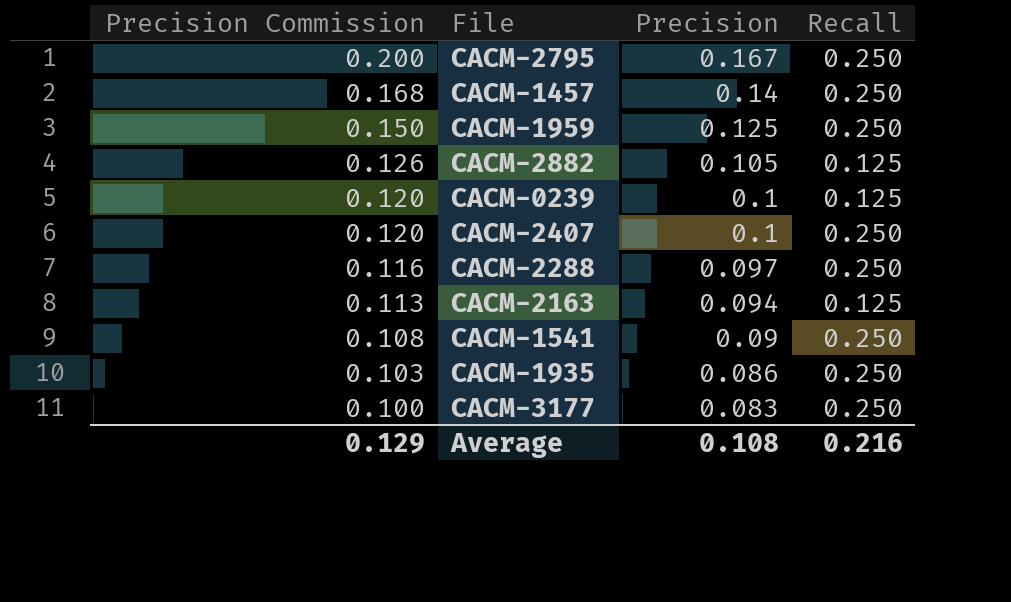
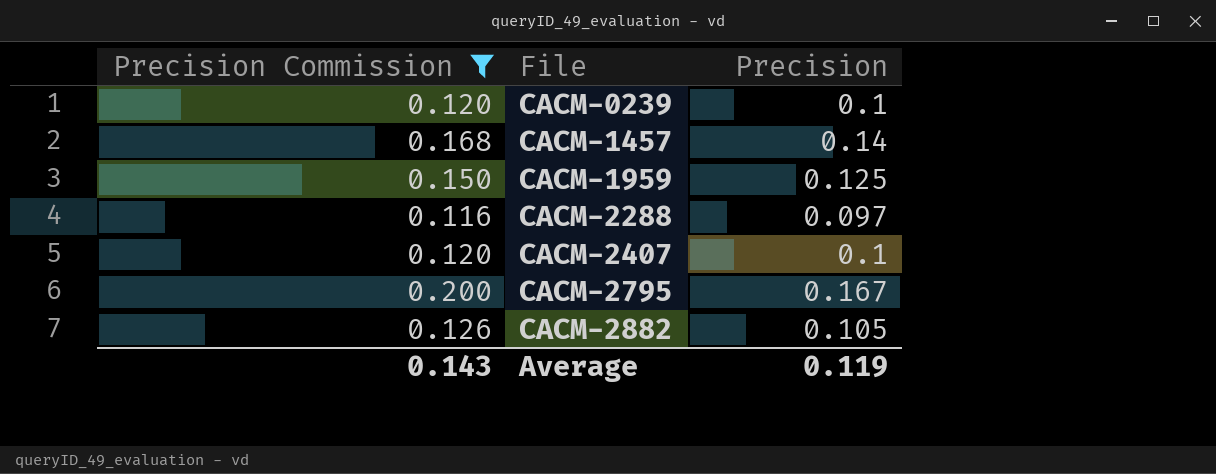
filter: none -> Precision Commission >= 0.116
row order: Precision Commission descending -> File ascending
column Recall | position: 4 -> none
Average | Precision Commission: 0.129 -> 0.143
Average | Precision: 0.108 -> 0.119

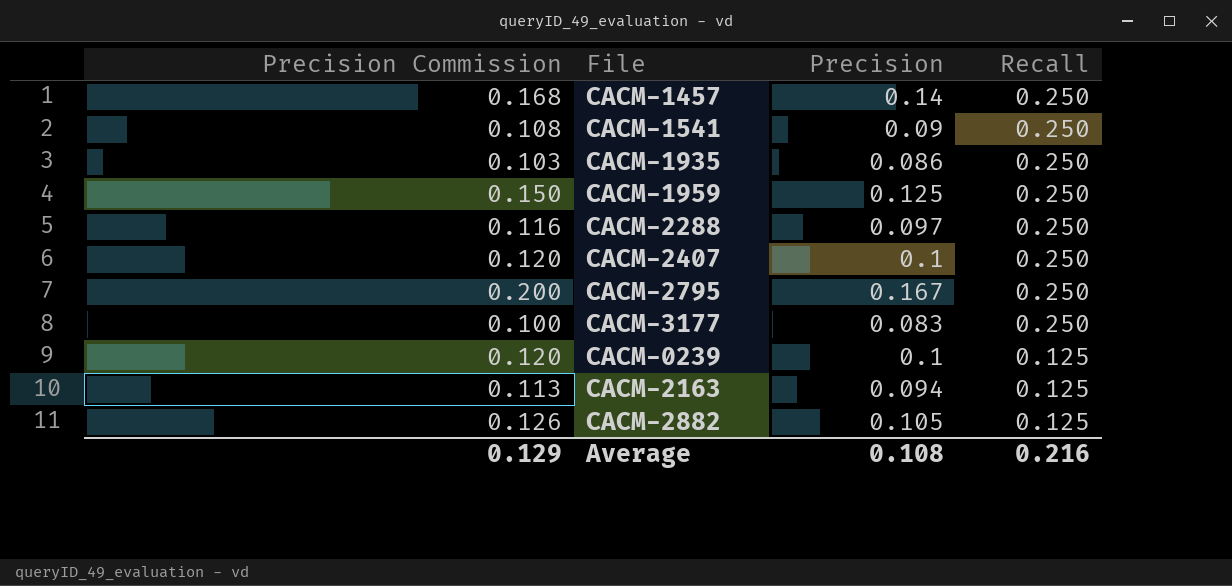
filter: Precision Commission >= 0.116 -> none
row order: File ascending -> Recall descending
column Recall | position: none -> 4
Average | Precision Commission: 0.143 -> 0.129
Average | Precision: 0.119 -> 0.108

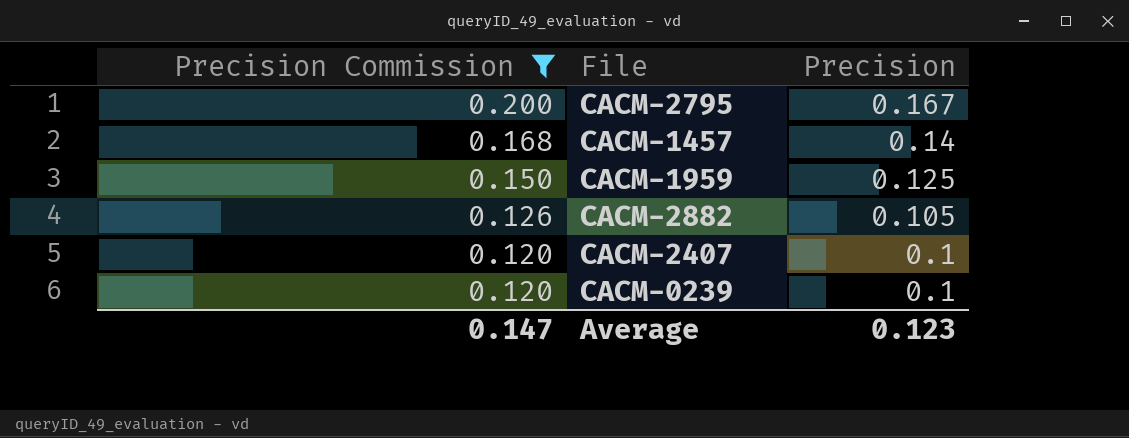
filter: none -> Precision Commission >= 0.120
row order: Recall descending -> Precision Commission descending
column Recall | position: 4 -> none
Average | Precision Commission: 0.129 -> 0.147
Average | Precision: 0.108 -> 0.123

